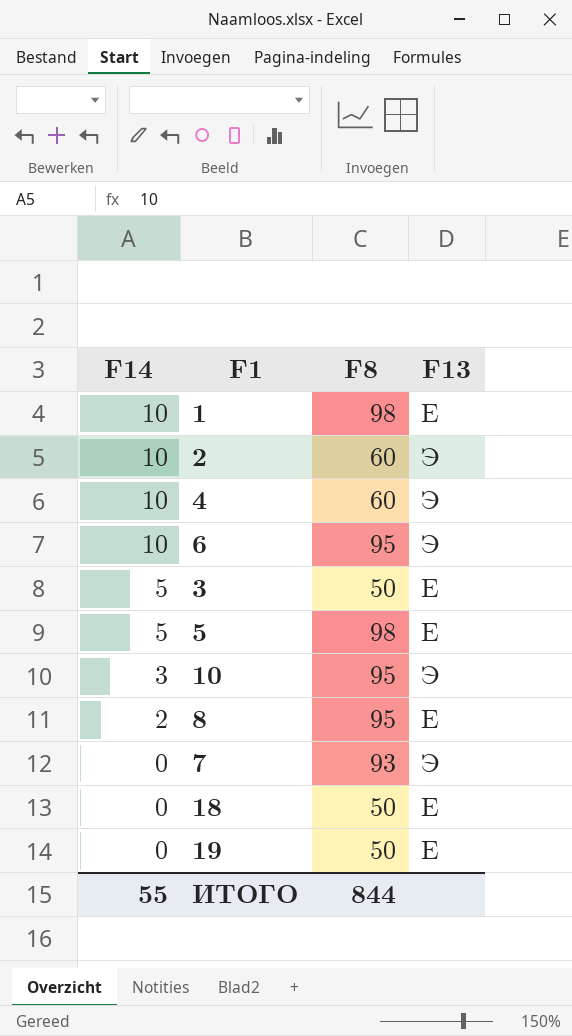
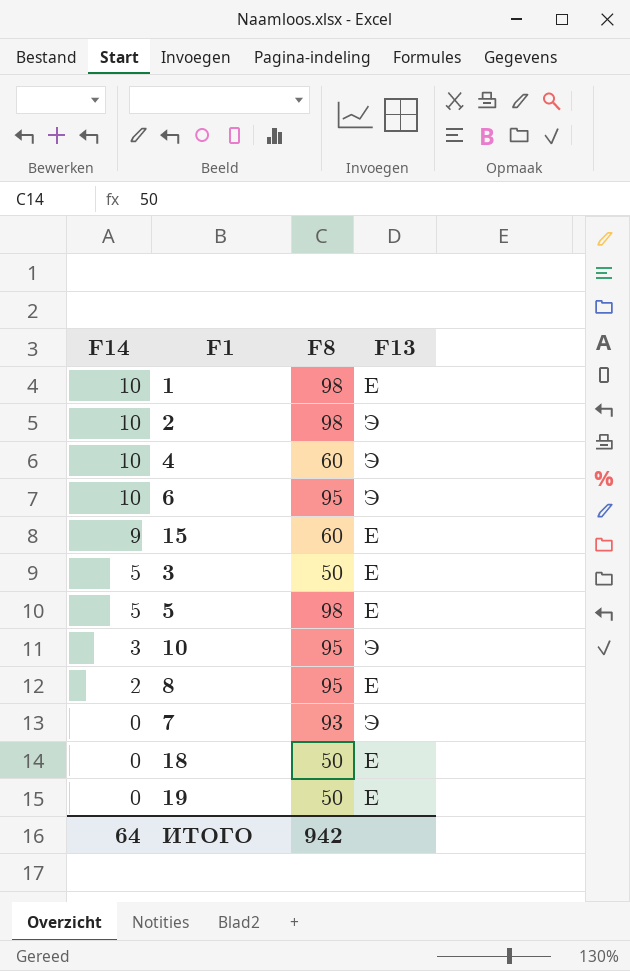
2 | F8: 60 -> 98
row 15: none -> 9 | 60 | Е
ИТОГО | F14: 55 -> 64
ИТОГО | F8: 844 -> 942

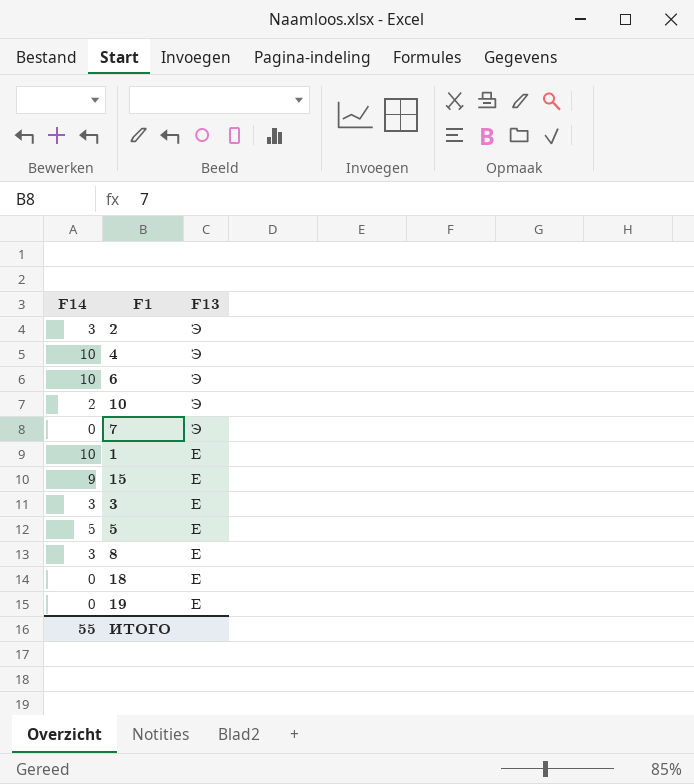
row order: F14 descending -> F13 descending
column F8 | position: 3 -> none
2 | F14: 10 -> 3
10 | F14: 3 -> 2
3 | F14: 5 -> 3
8 | F14: 2 -> 3
ИТОГО | F14: 64 -> 55

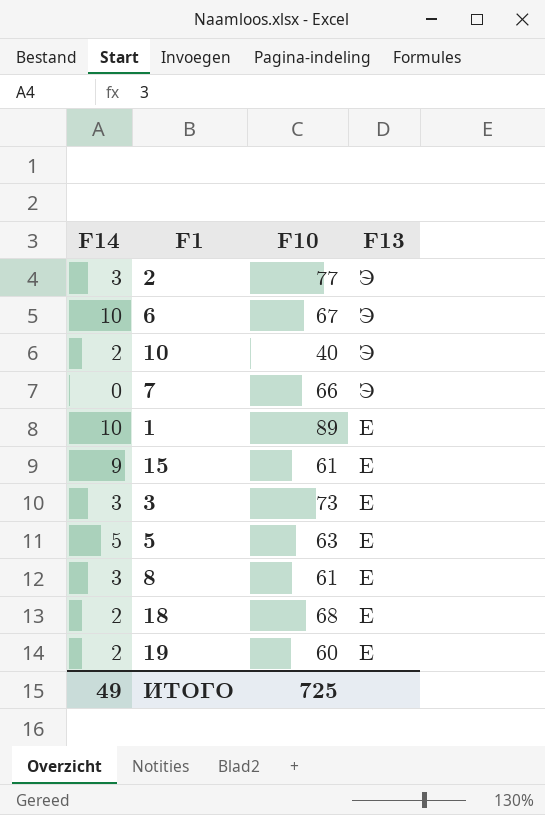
column F10 | position: none -> 3
row 4: 10 | Э -> none
18 | F14: 0 -> 2
19 | F14: 0 -> 2
ИТОГО | F14: 55 -> 49

